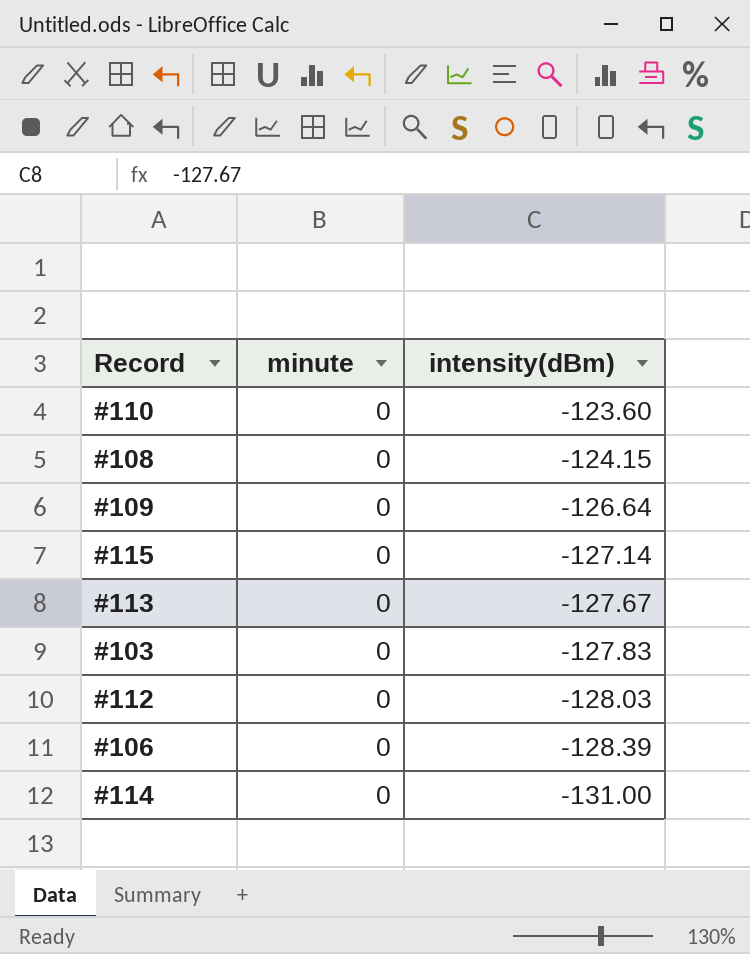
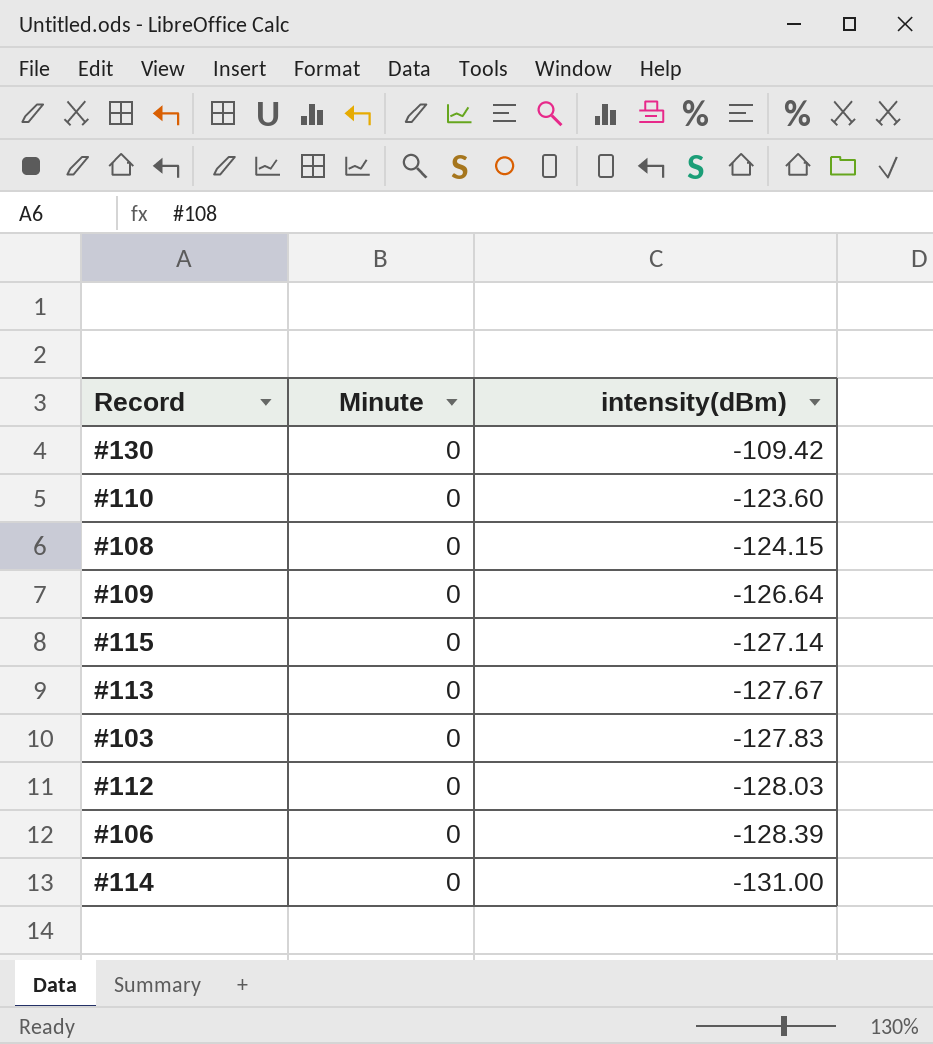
column name: minute -> Minute
row #130: none -> 0 | -109.42

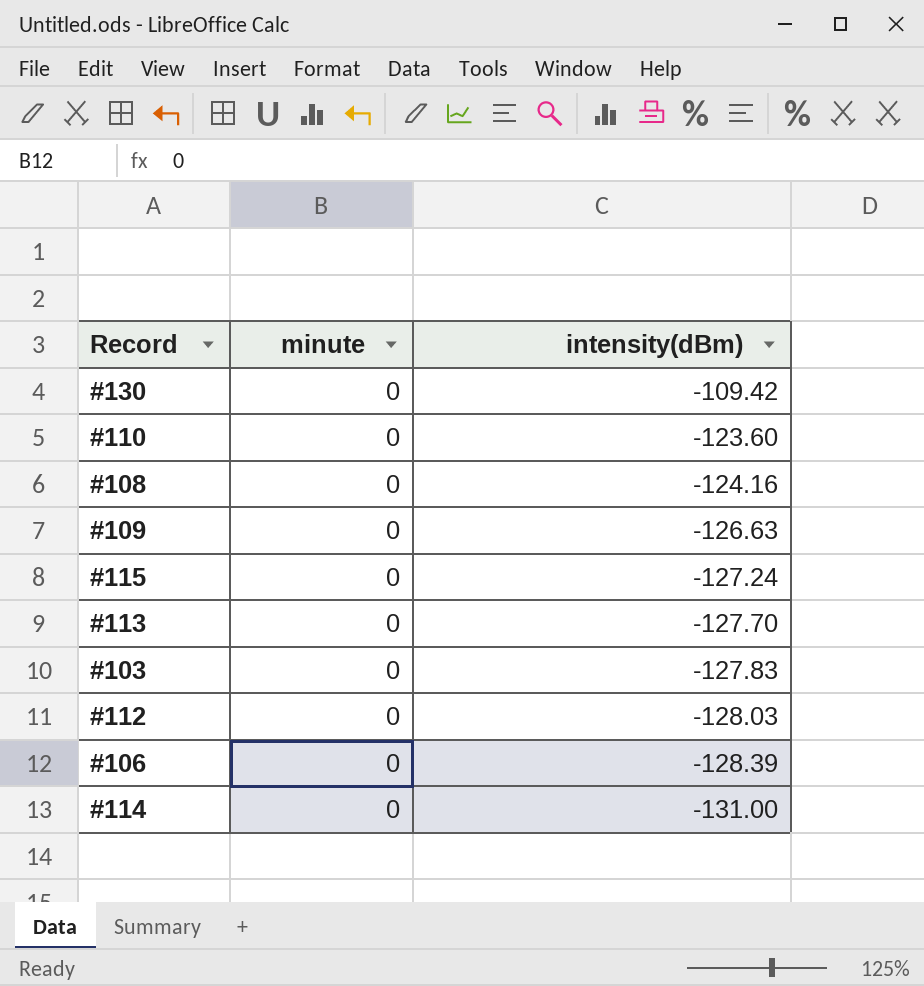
column name: Minute -> minute
#108 | intensity(dBm): -124.15 -> -124.16
#109 | intensity(dBm): -126.64 -> -126.63
#115 | intensity(dBm): -127.14 -> -127.24
#113 | intensity(dBm): -127.67 -> -127.70

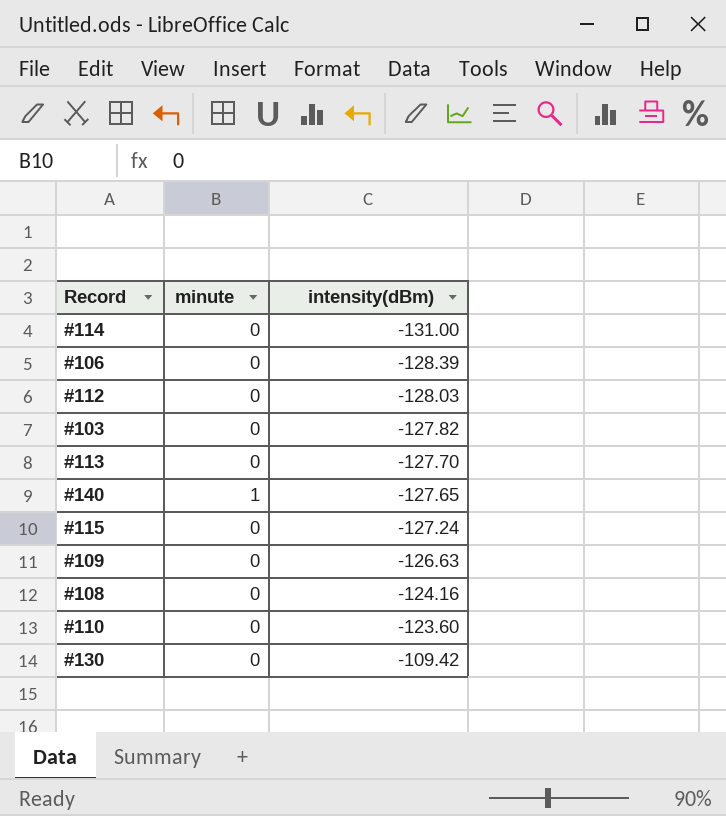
row order: intensity(dBm) descending -> intensity(dBm) ascending
#103 | intensity(dBm): -127.83 -> -127.82
row #140: none -> 1 | -127.65

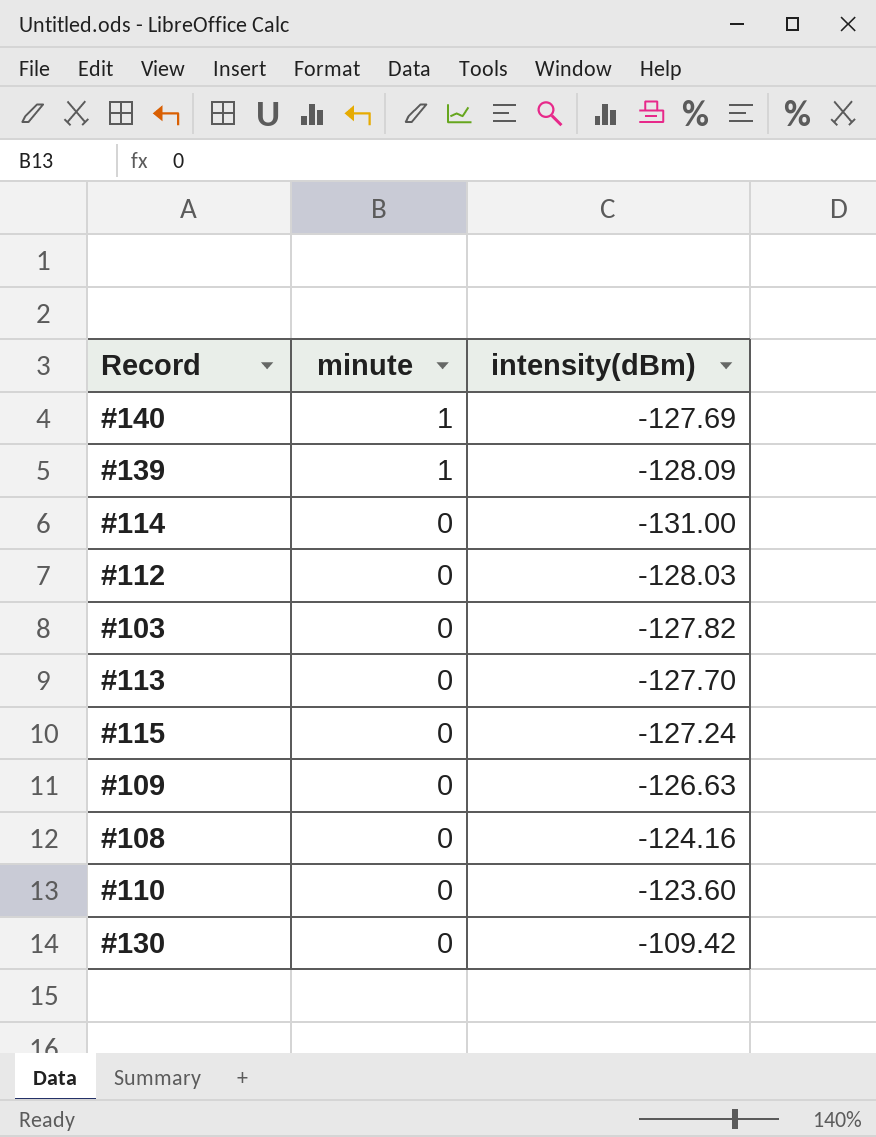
row order: intensity(dBm) ascending -> minute descending
row #106: 0 | -128.39 -> none
#140 | intensity(dBm): -127.65 -> -127.69
row #139: none -> 1 | -128.09

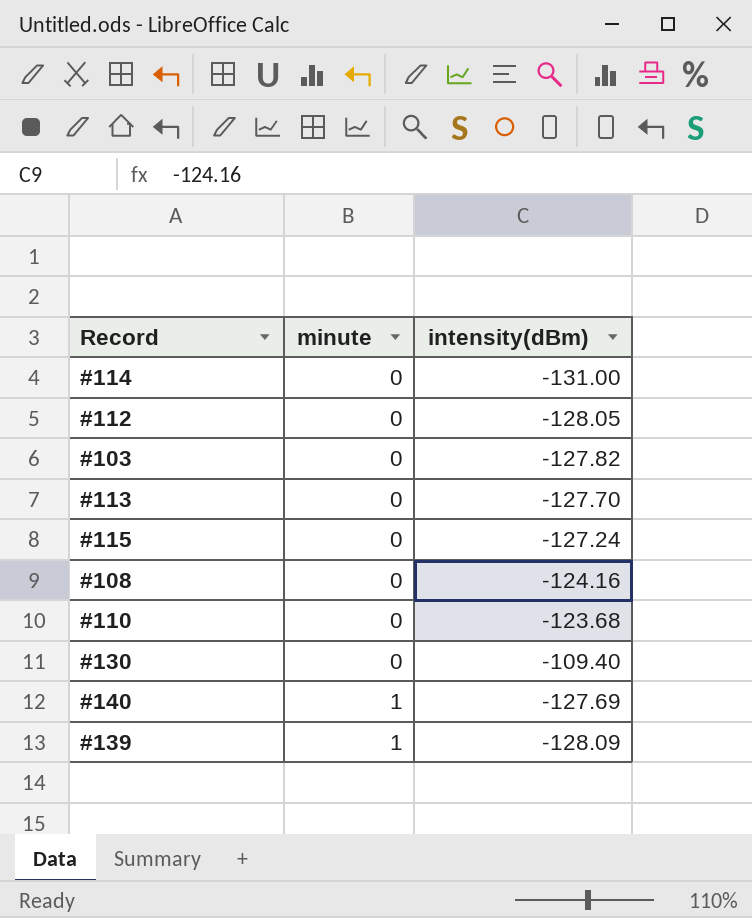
row order: minute descending -> minute ascending
row #109: 0 | -126.63 -> none
#112 | intensity(dBm): -128.03 -> -128.05
#110 | intensity(dBm): -123.60 -> -123.68
#130 | intensity(dBm): -109.42 -> -109.40

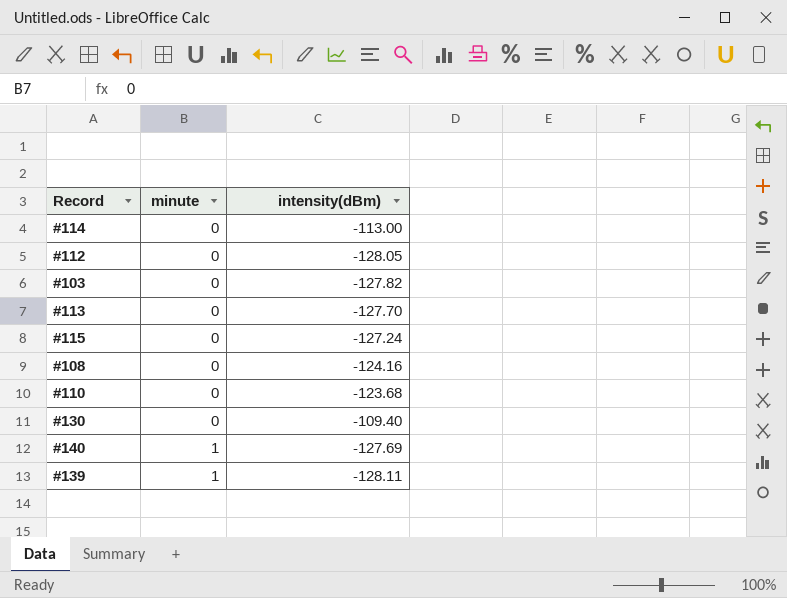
#114 | intensity(dBm): -131.00 -> -113.00
#139 | intensity(dBm): -128.09 -> -128.11

